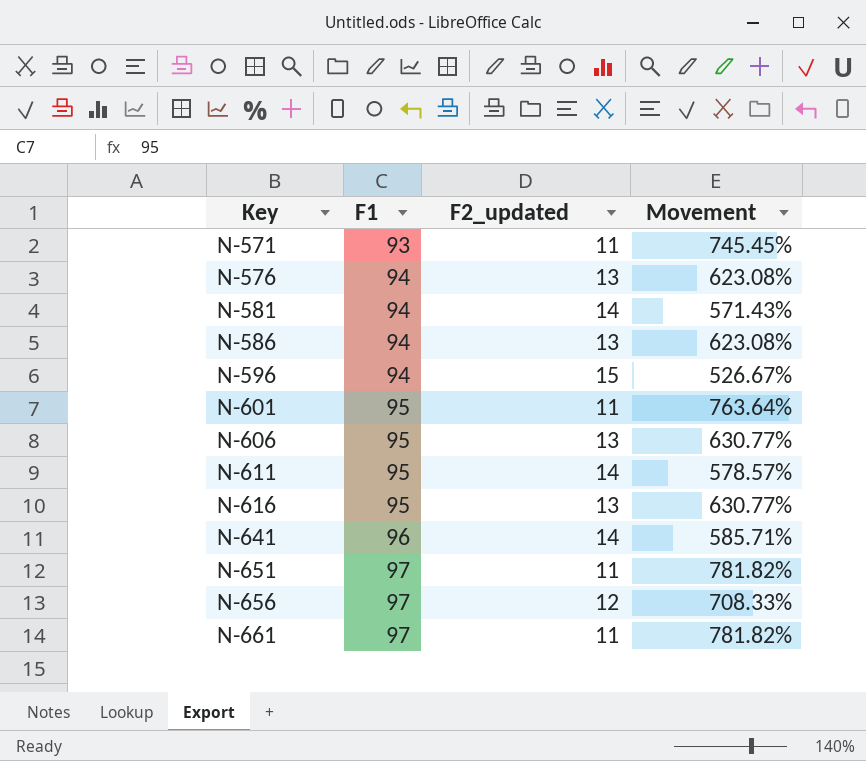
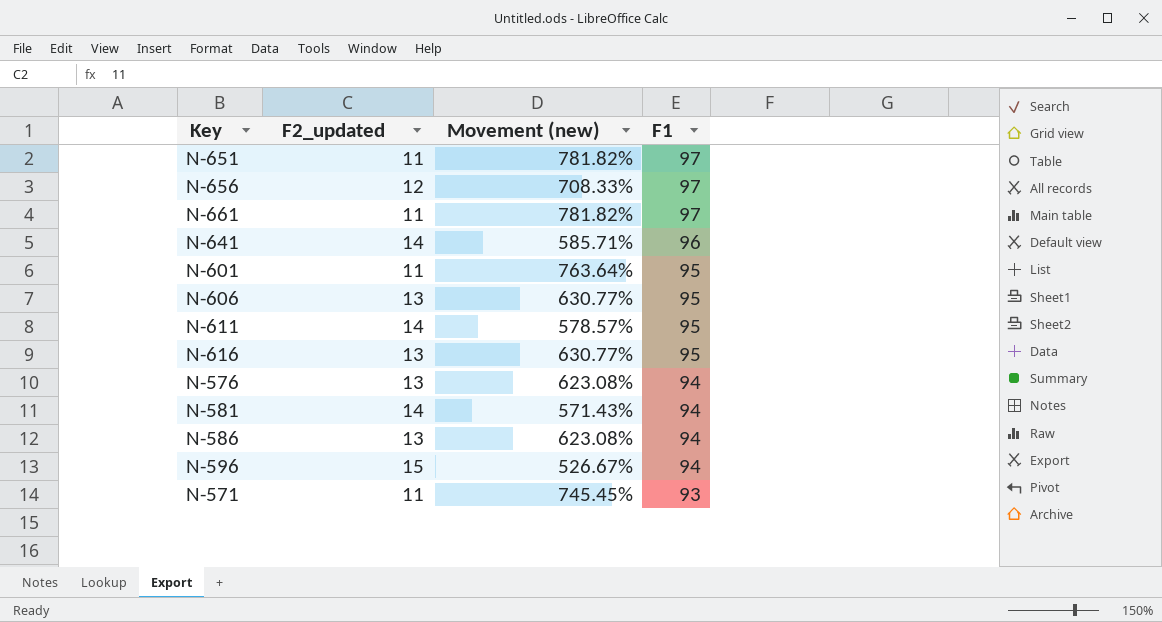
row order: Key ascending -> F1 descending
column name: Movement -> Movement (new)
column F1 | position: 2 -> 4

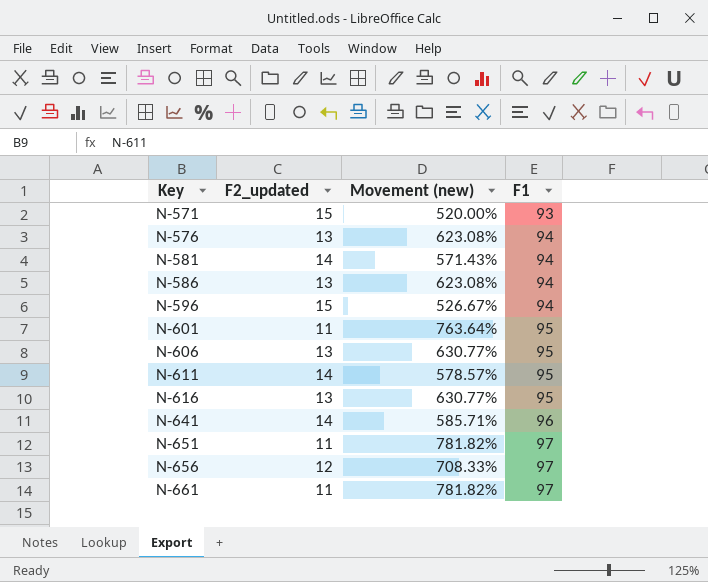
row order: F1 descending -> Key ascending
N-571 | F2_updated: 11 -> 15
N-571 | Movement (new): 745.45% -> 520.00%

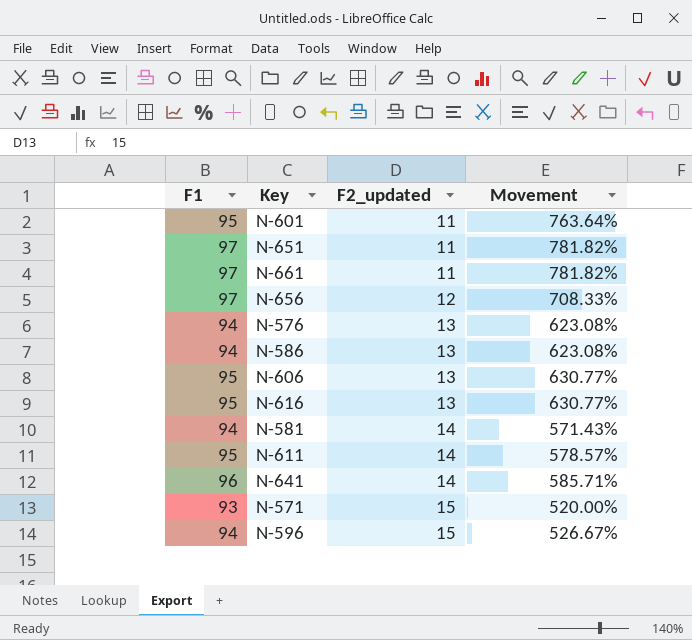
row order: Key ascending -> F2_updated ascending
column F1 | position: 4 -> 1
column name: Movement (new) -> Movement

